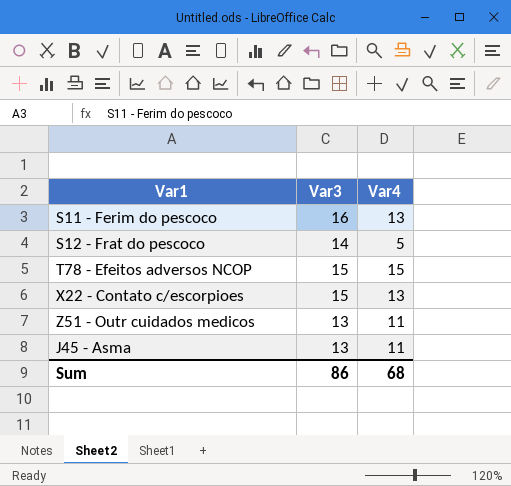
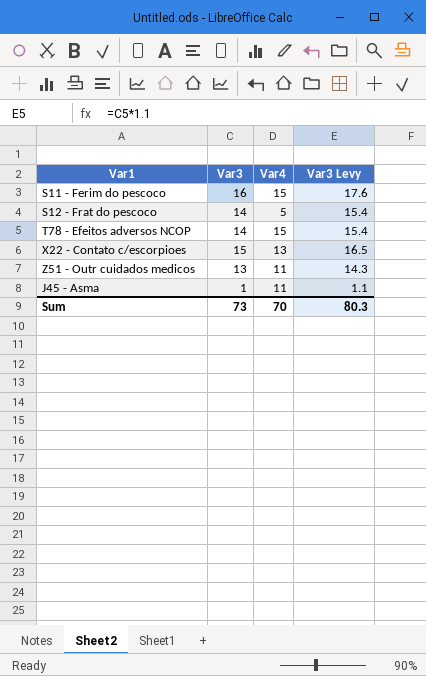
column Var3 Levy | formula: none -> [Var3] * 1.1
S11 - Ferim do pescoco | Var4: 13 -> 15
T78 - Efeitos adversos NCOP | Var3: 15 -> 14
J45 - Asma | Var3: 13 -> 1
Sum | Var3: 86 -> 73
Sum | Var4: 68 -> 70

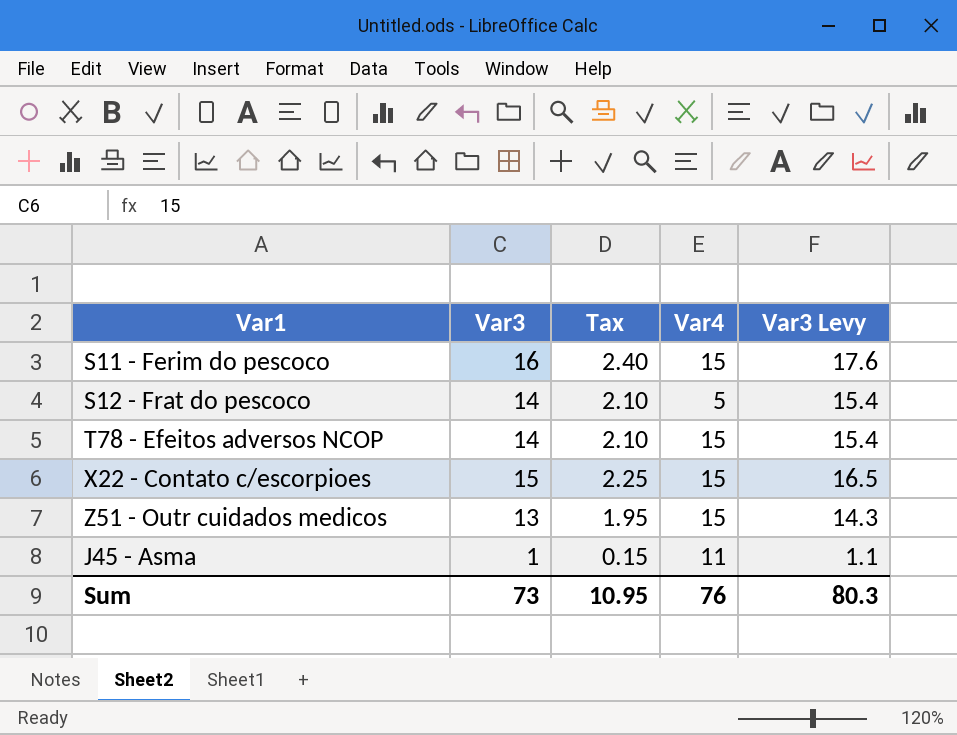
column Tax | formula: none -> [Var3] * 0.15
X22 - Contato c/escorpioes | Var4: 13 -> 15
Z51 - Outr cuidados medicos | Var4: 11 -> 15
Sum | Var4: 70 -> 76

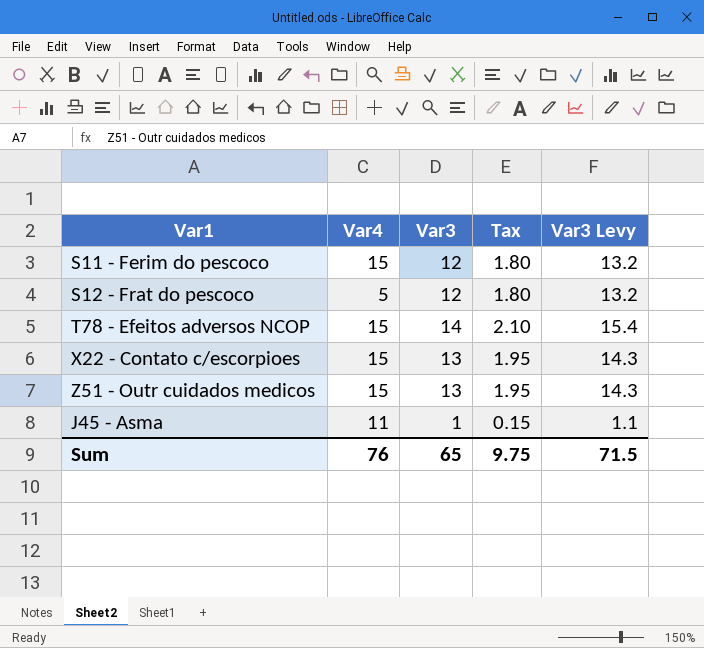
column Var4 | position: 4 -> 2
S11 - Ferim do pescoco | Var3: 16 -> 12
S11 - Ferim do pescoco | Tax: 2.40 -> 1.80
S11 - Ferim do pescoco | Var3 Levy: 17.6 -> 13.2
S12 - Frat do pescoco | Var3: 14 -> 12
S12 - Frat do pescoco | Tax: 2.10 -> 1.80
S12 - Frat do pescoco | Var3 Levy: 15.4 -> 13.2
X22 - Contato c/escorpioes | Var3: 15 -> 13
X22 - Contato c/escorpioes | Tax: 2.25 -> 1.95
X22 - Contato c/escorpioes | Var3 Levy: 16.5 -> 14.3
Sum | Var3: 73 -> 65
Sum | Tax: 10.95 -> 9.75
Sum | Var3 Levy: 80.3 -> 71.5

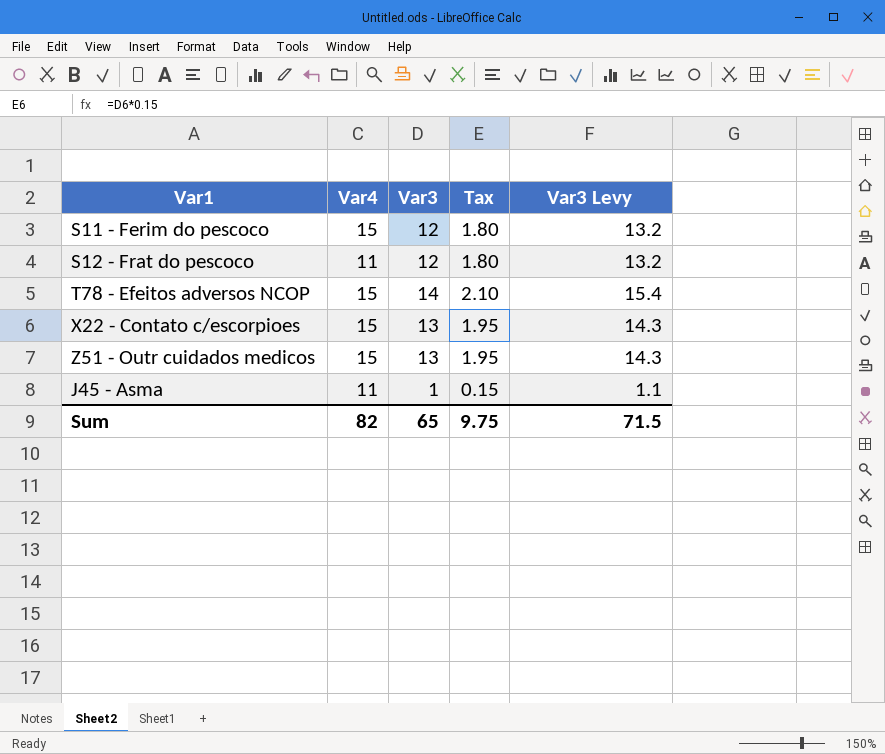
S12 - Frat do pescoco | Var4: 5 -> 11
Sum | Var4: 76 -> 82

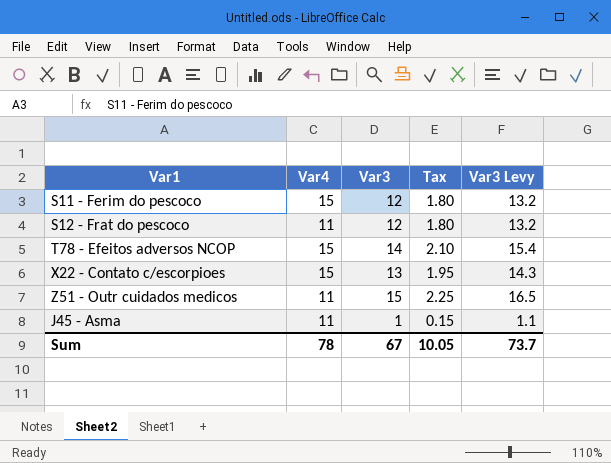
Z51 - Outr cuidados medicos | Var4: 15 -> 11
Z51 - Outr cuidados medicos | Var3: 13 -> 15
Z51 - Outr cuidados medicos | Tax: 1.95 -> 2.25
Z51 - Outr cuidados medicos | Var3 Levy: 14.3 -> 16.5
Sum | Var4: 82 -> 78
Sum | Var3: 65 -> 67
Sum | Tax: 9.75 -> 10.05
Sum | Var3 Levy: 71.5 -> 73.7

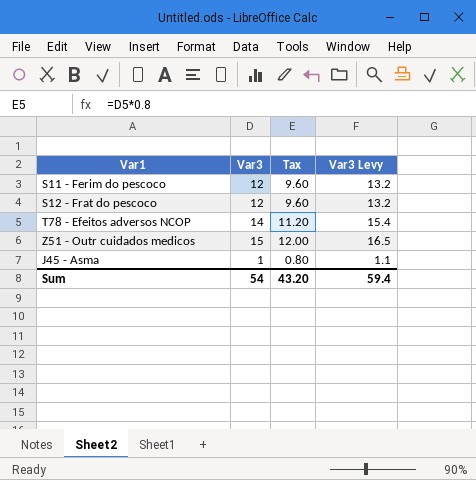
column Var4 | position: 2 -> none
column Tax | formula: [Var3] * 0.15 -> [Var3] * 0.8
row X22 - Contato c/escorpioes: 15 | 13 | 1.95 | 14.3 -> none
Sum | Var3: 67 -> 54
Sum | Tax: 10.05 -> 43.20
Sum | Var3 Levy: 73.7 -> 59.4

